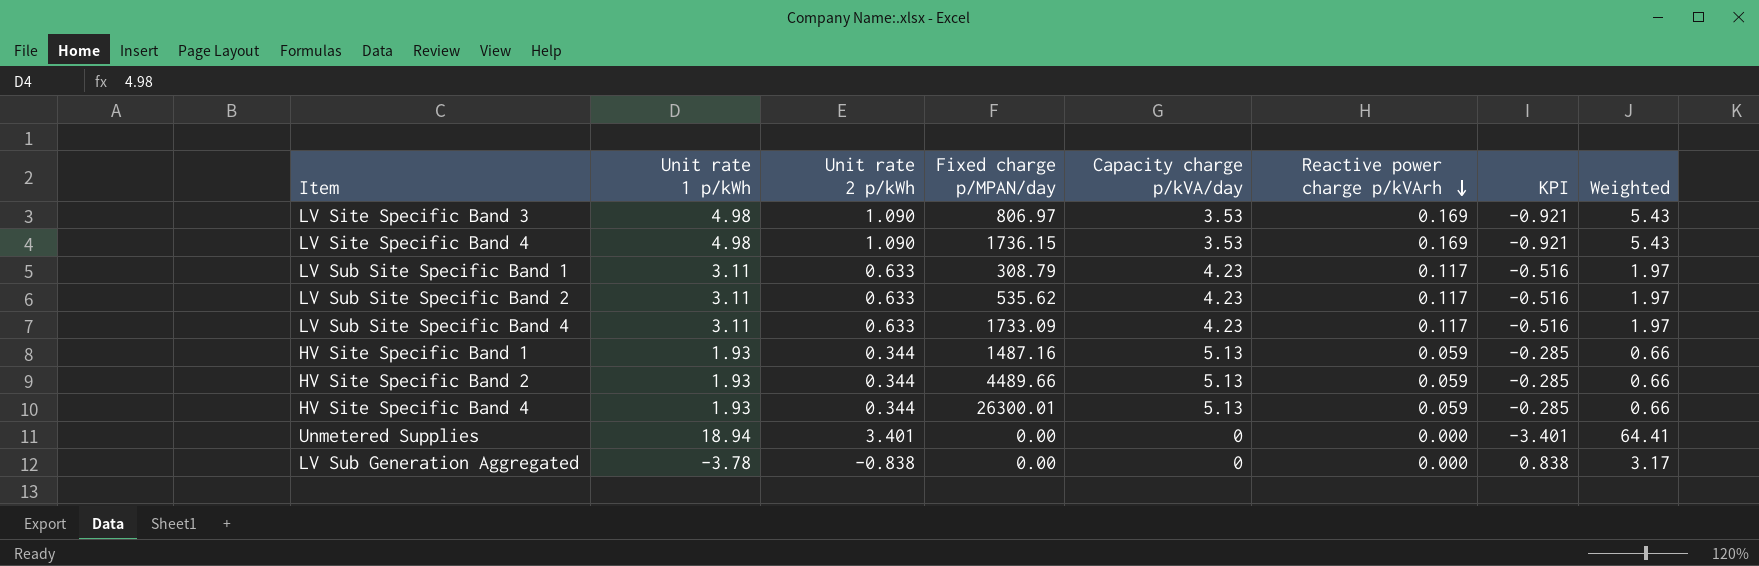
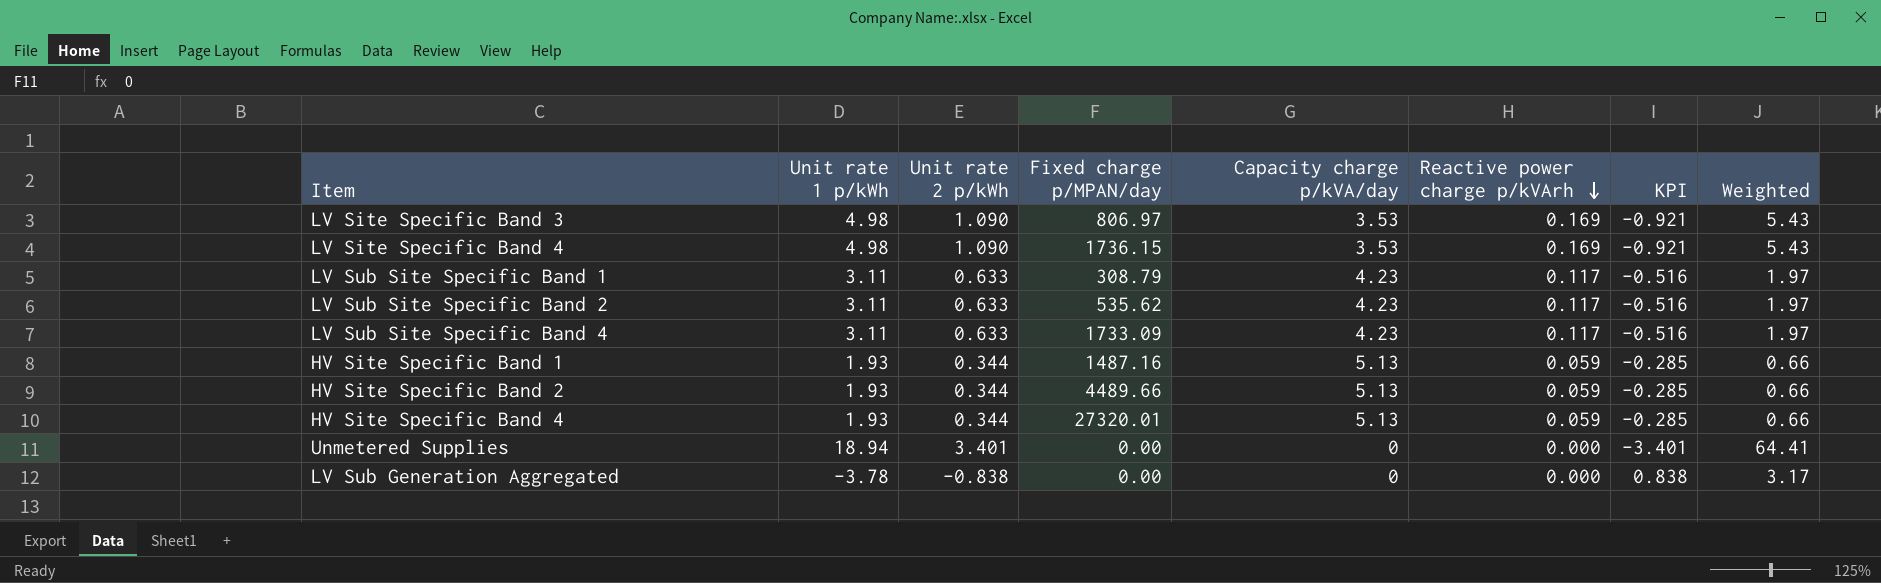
HV Site Specific Band 4 | Fixed charge p/MPAN/day: 26300.01 -> 27320.01

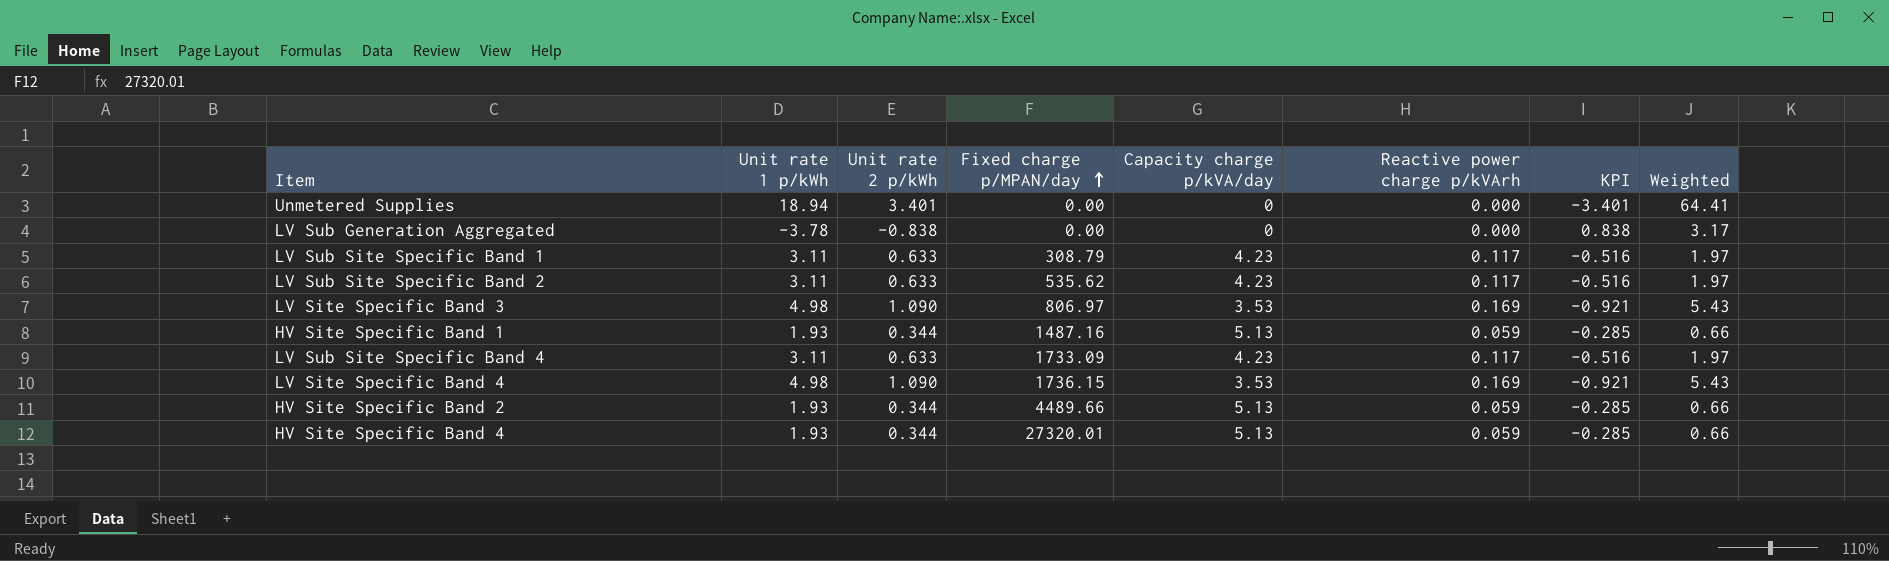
row order: Reactive power charge p/kVArh descending -> Fixed charge p/MPAN/day ascending

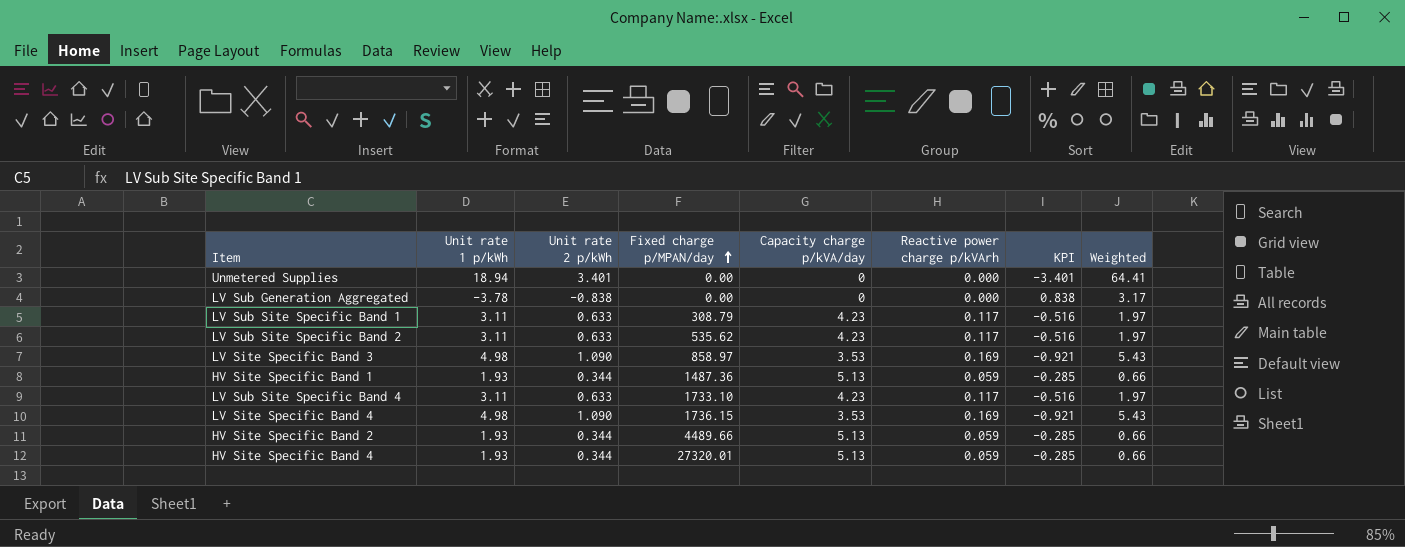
LV Site Specific Band 3 | Fixed charge p/MPAN/day: 806.97 -> 858.97
HV Site Specific Band 1 | Fixed charge p/MPAN/day: 1487.16 -> 1487.36
LV Sub Site Specific Band 4 | Fixed charge p/MPAN/day: 1733.09 -> 1733.10

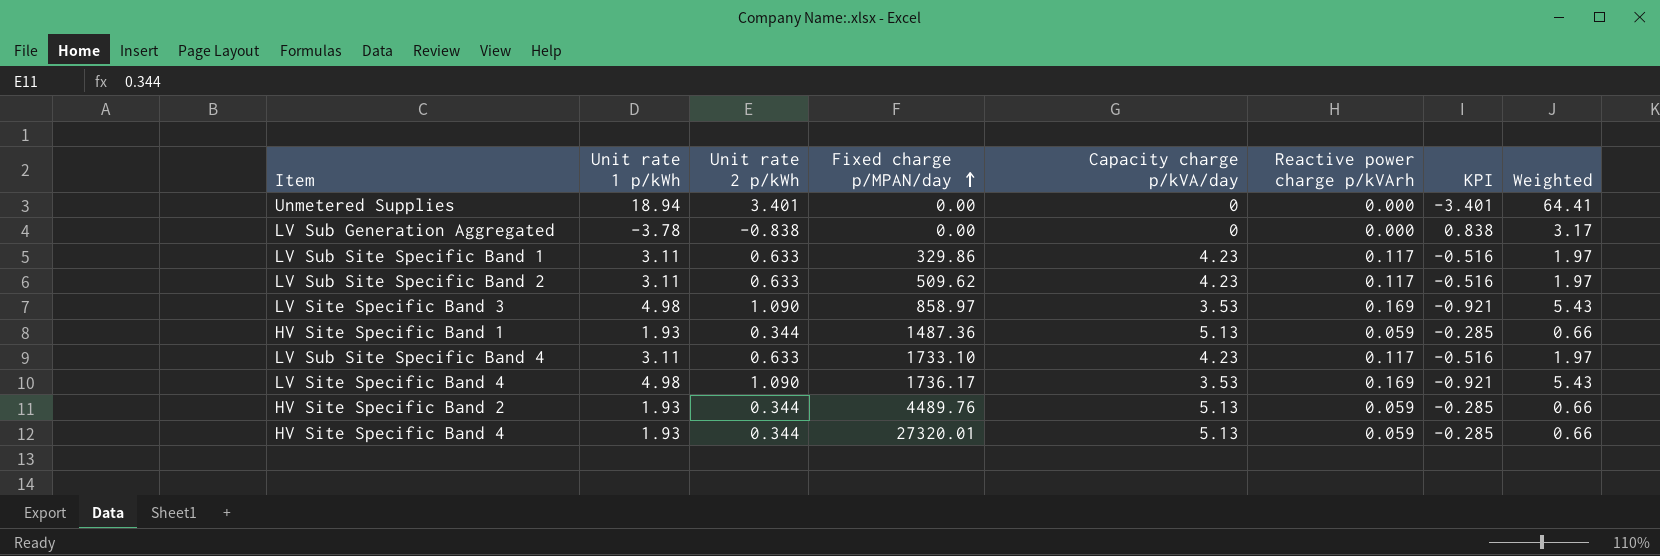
LV Sub Site Specific Band 1 | Fixed charge p/MPAN/day: 308.79 -> 329.86
LV Sub Site Specific Band 2 | Fixed charge p/MPAN/day: 535.62 -> 509.62
LV Site Specific Band 4 | Fixed charge p/MPAN/day: 1736.15 -> 1736.17
HV Site Specific Band 2 | Fixed charge p/MPAN/day: 4489.66 -> 4489.76

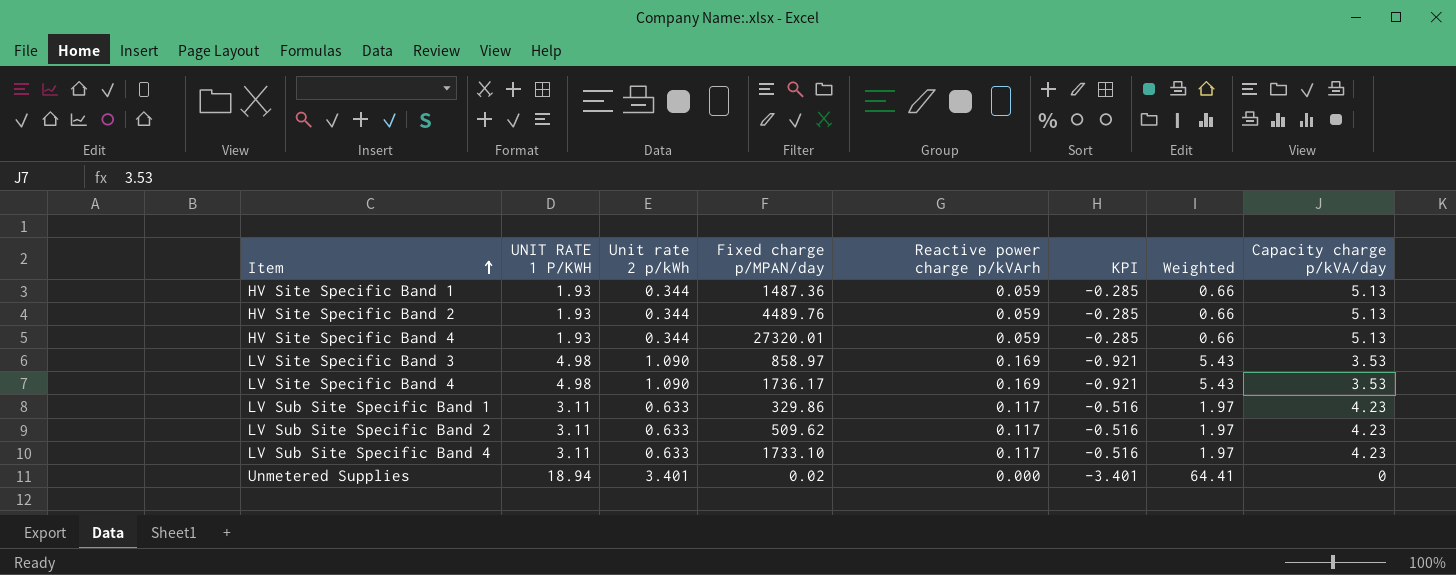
row order: Fixed charge p/MPAN/day ascending -> Item ascending
column name: Unit rate 1 p/kWh -> UNIT RATE 1 P/KWH
column Capacity charge p/kVA/day | position: 5 -> 8
row LV Sub Generation Aggregated: -3.78 | -0.838 | 0.00 | 0 | 0.000 | 0.838 | 3.17 -> none
Unmetered Supplies | Fixed charge p/MPAN/day: 0.00 -> 0.02

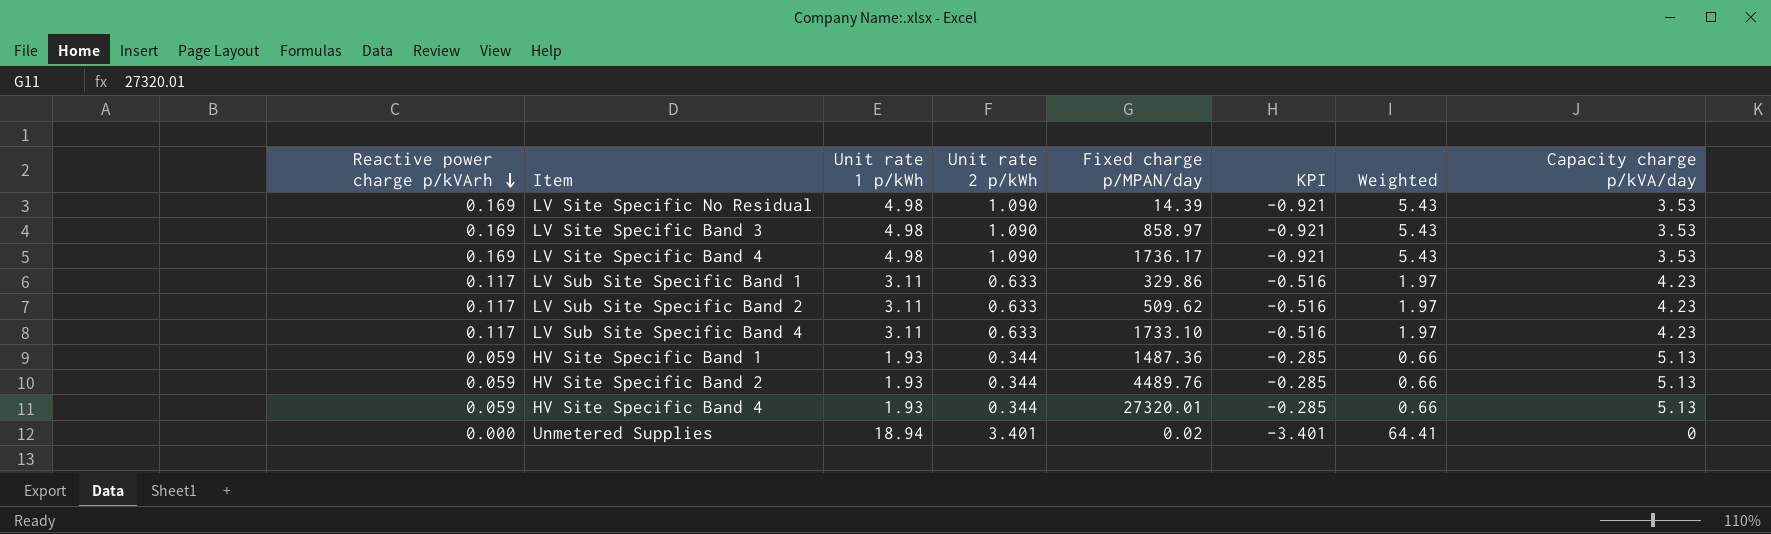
row order: Item ascending -> Reactive power charge p/kVArh descending
column Reactive power charge p/kVArh | position: 5 -> 1
column name: UNIT RATE 1 P/KWH -> Unit rate 1 p/kWh
row LV Site Specific No Residual: none -> 0.169 | 4.98 | 1.090 | 14.39 | -0.921 | 5.43 | 3.53

